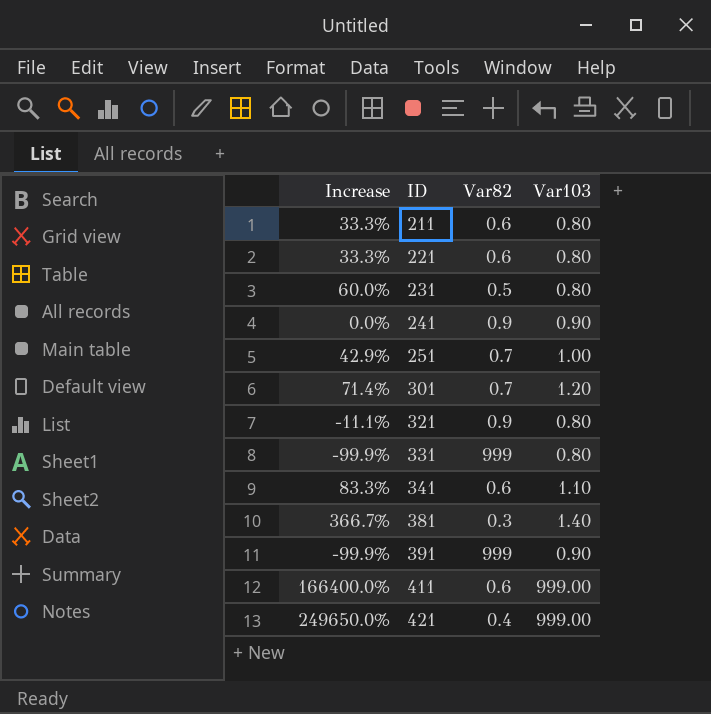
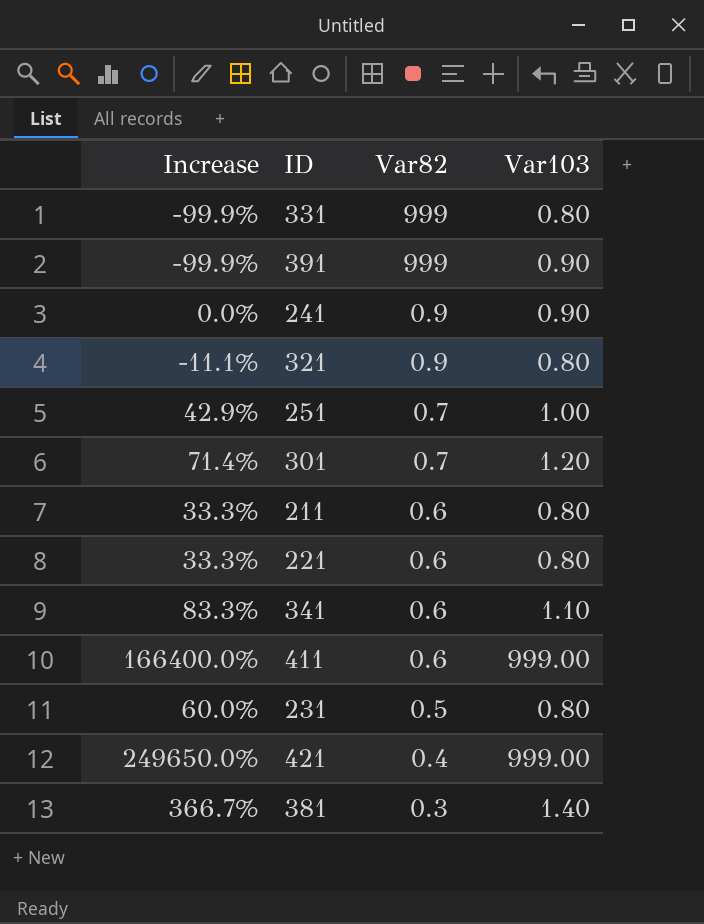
row order: ID ascending -> Var82 descending

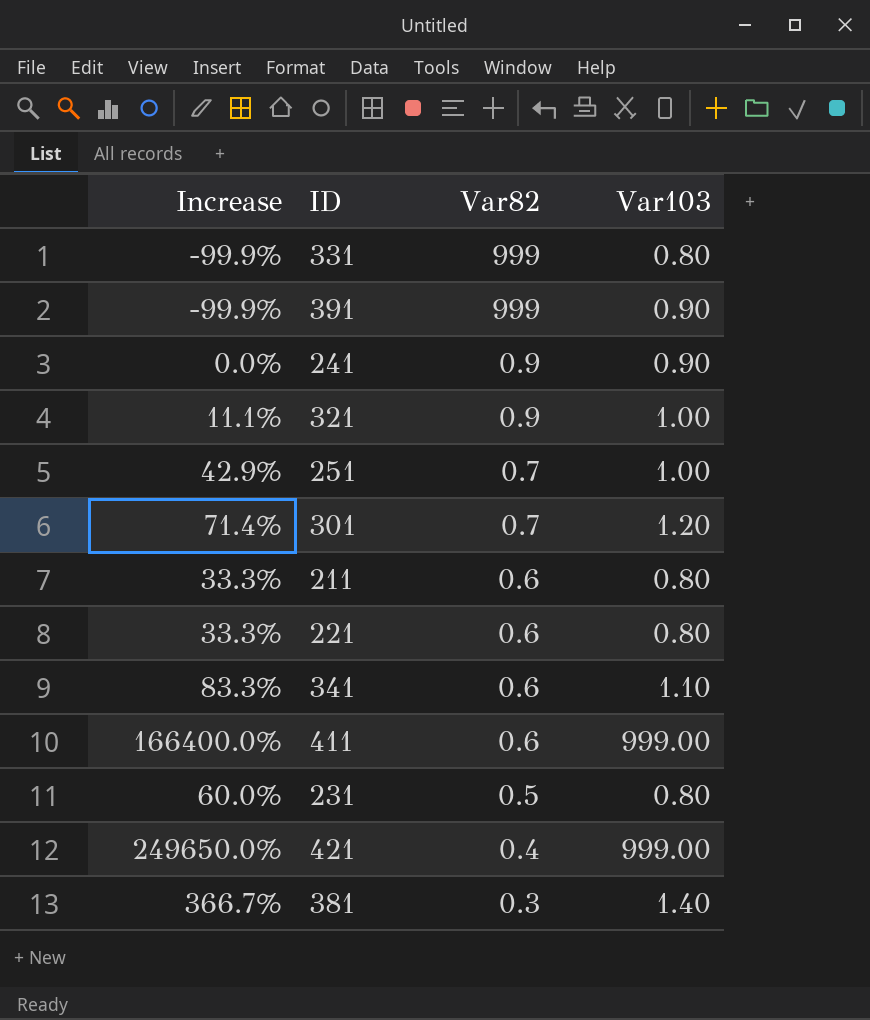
321 | Increase: -11.1% -> 11.1%
321 | Var103: 0.80 -> 1.00

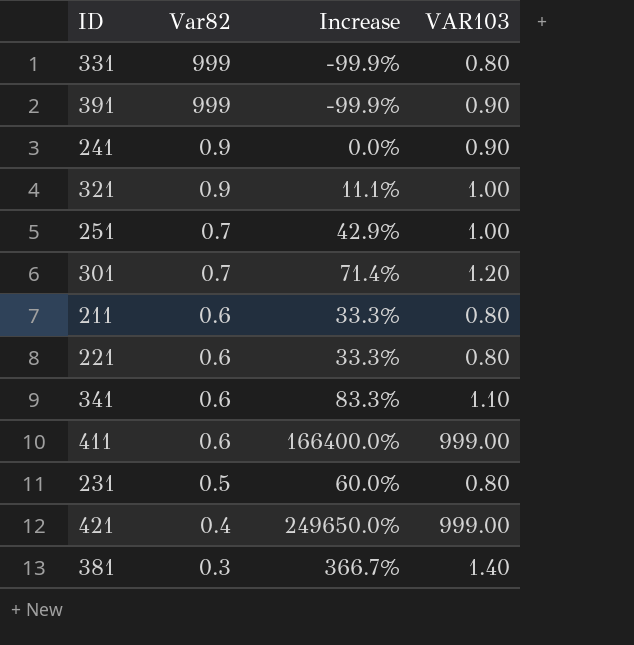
column Increase | position: 1 -> 3
column name: Var103 -> VAR103

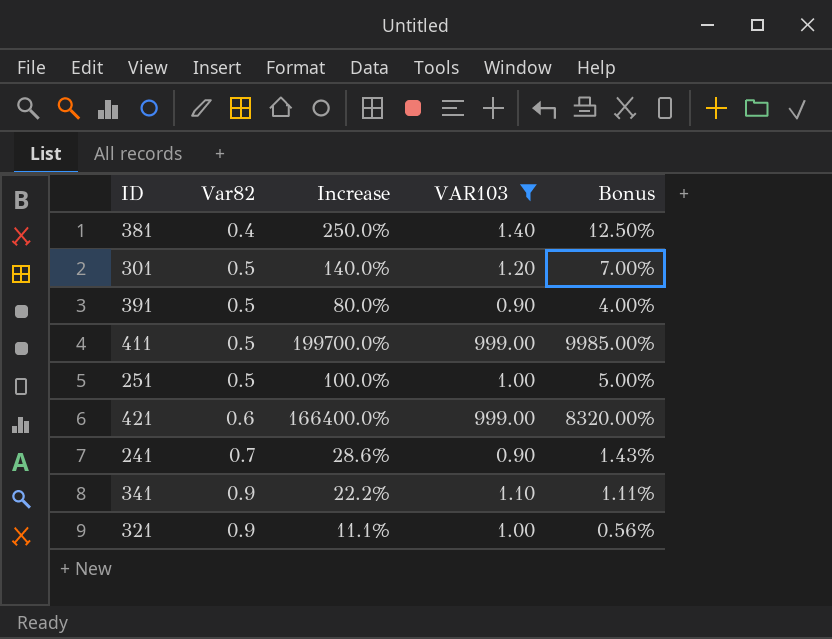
filter: none -> VAR103 != 0.80
row order: Var82 descending -> Var82 ascending
column Bonus | formula: none -> [Increase] * 0.05
381 | Var82: 0.3 -> 0.4
381 | Increase: 366.7% -> 250.0%
301 | Var82: 0.7 -> 0.5
301 | Increase: 71.4% -> 140.0%
391 | Var82: 999 -> 0.5
391 | Increase: -99.9% -> 80.0%
411 | Var82: 0.6 -> 0.5
411 | Increase: 166400.0% -> 199700.0%
251 | Var82: 0.7 -> 0.5
251 | Increase: 42.9% -> 100.0%
421 | Var82: 0.4 -> 0.6
421 | Increase: 249650.0% -> 166400.0%
241 | Var82: 0.9 -> 0.7
241 | Increase: 0.0% -> 28.6%
341 | Var82: 0.6 -> 0.9
341 | Increase: 83.3% -> 22.2%

